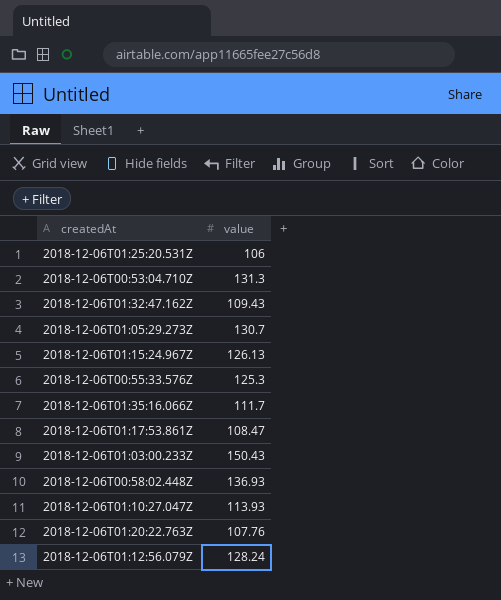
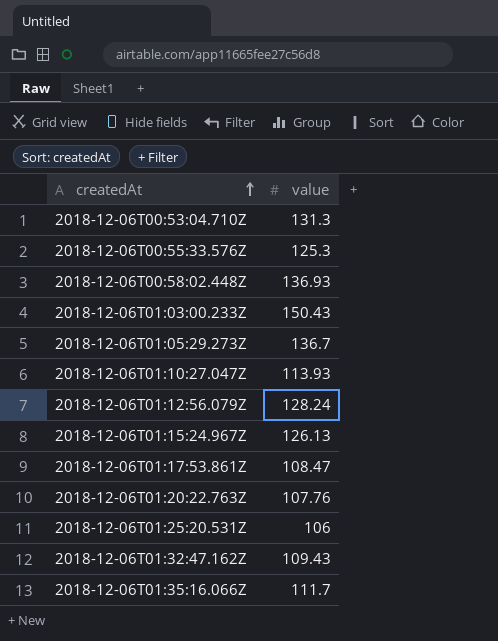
row order: none -> createdAt ascending
2018-12-06T01:05:29.273Z | value: 130.7 -> 136.7

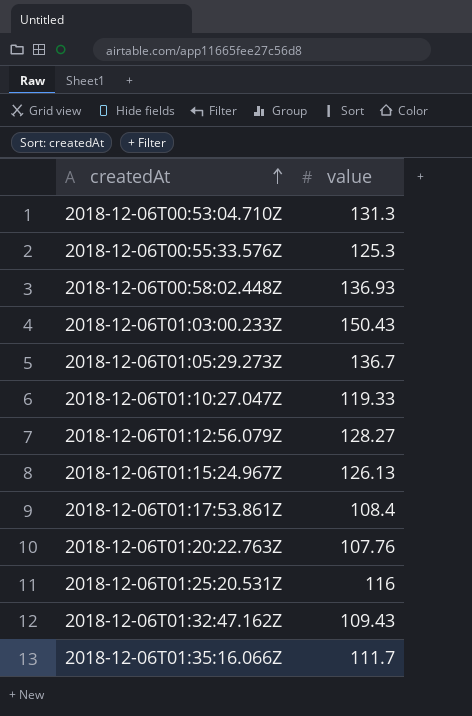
2018-12-06T01:10:27.047Z | value: 113.93 -> 119.33
2018-12-06T01:12:56.079Z | value: 128.24 -> 128.27
2018-12-06T01:17:53.861Z | value: 108.47 -> 108.4
2018-12-06T01:25:20.531Z | value: 106 -> 116

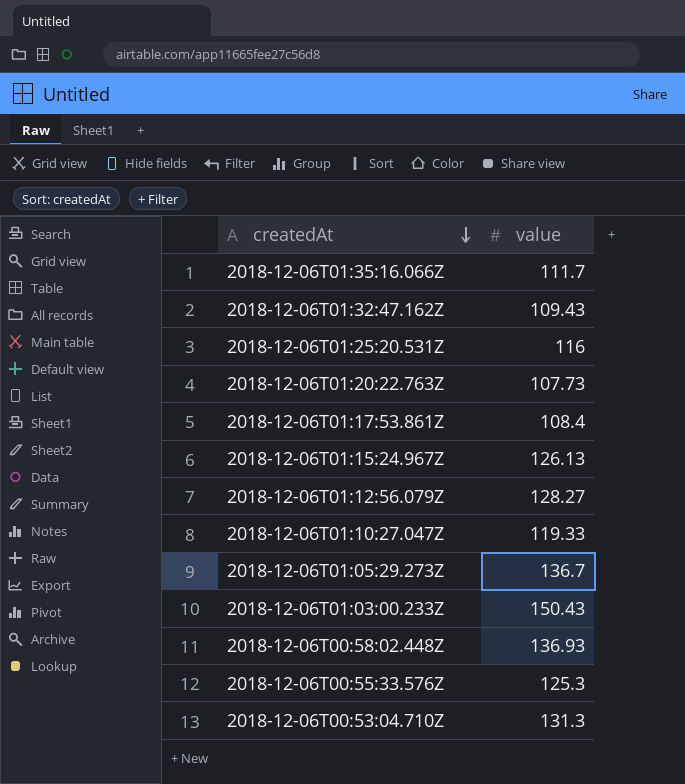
row order: createdAt ascending -> createdAt descending
2018-12-06T01:20:22.763Z | value: 107.76 -> 107.73

